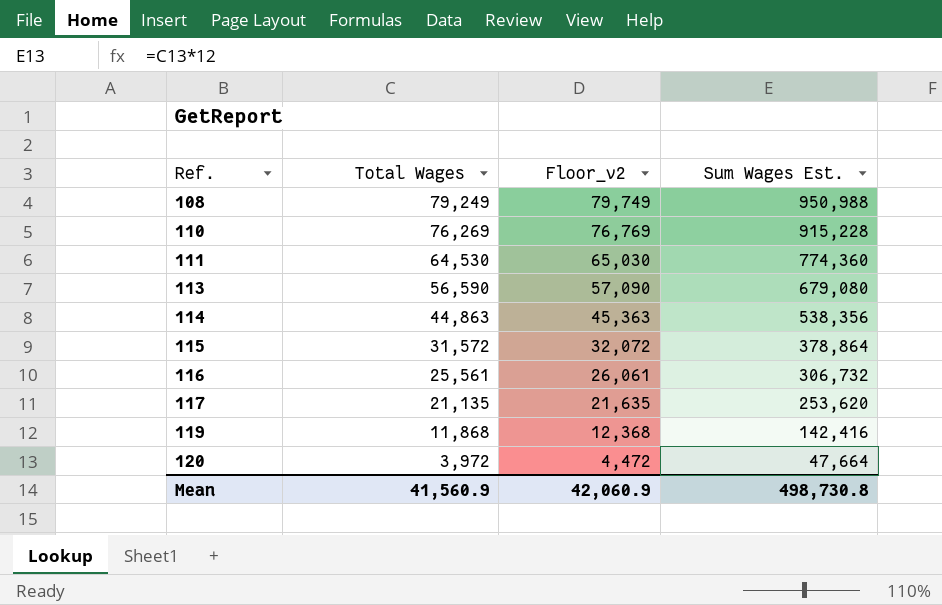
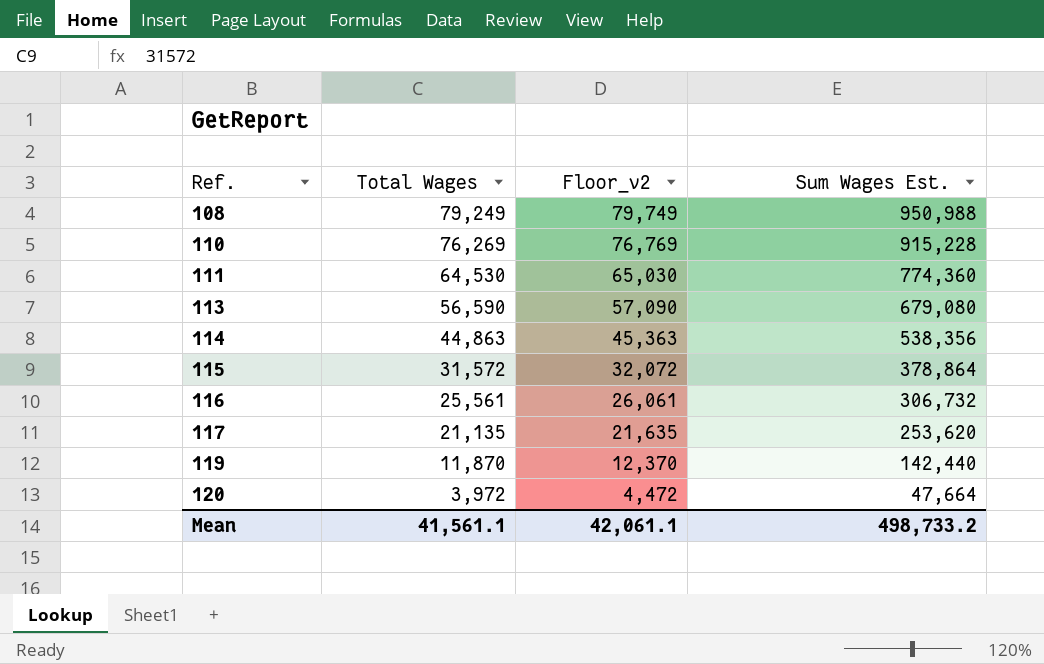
119 | Total Wages: 11,868 -> 11,870
119 | Floor_v2: 12,368 -> 12,370
119 | Sum Wages Est.: 142,416 -> 142,440
Mean | Total Wages: 41,560.9 -> 41,561.1
Mean | Floor_v2: 42,060.9 -> 42,061.1
Mean | Sum Wages Est.: 498,730.8 -> 498,733.2

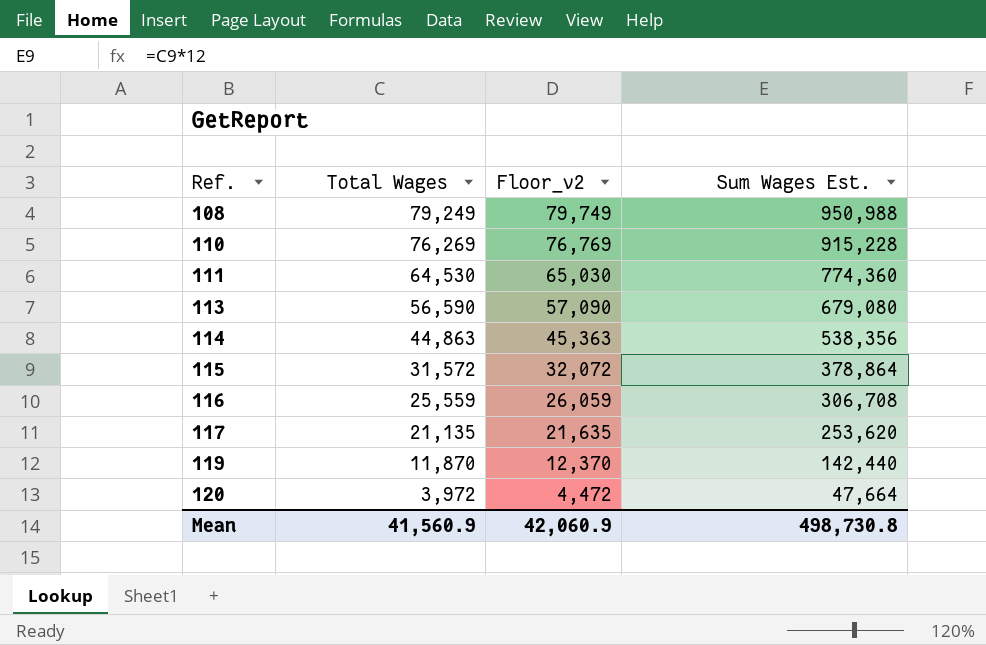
116 | Total Wages: 25,561 -> 25,559
116 | Floor_v2: 26,061 -> 26,059
116 | Sum Wages Est.: 306,732 -> 306,708
Mean | Total Wages: 41,561.1 -> 41,560.9
Mean | Floor_v2: 42,061.1 -> 42,060.9
Mean | Sum Wages Est.: 498,733.2 -> 498,730.8

